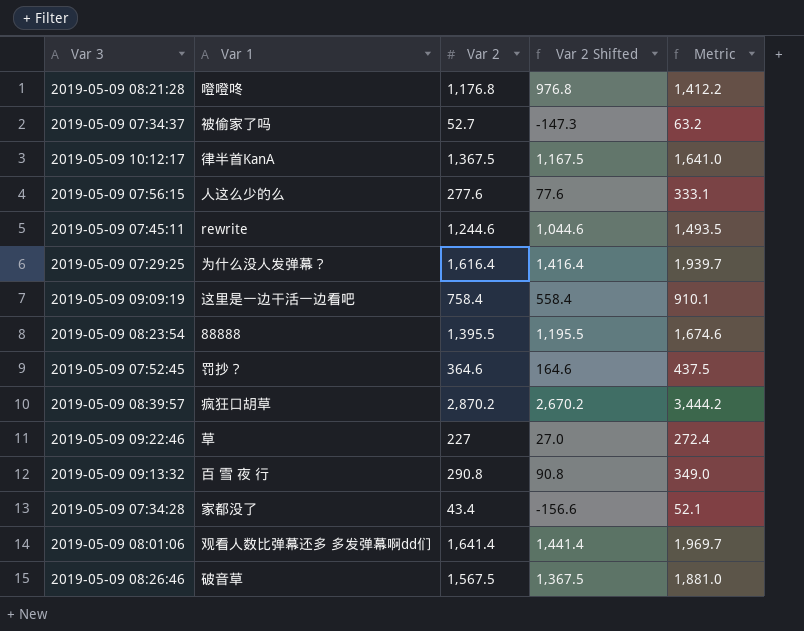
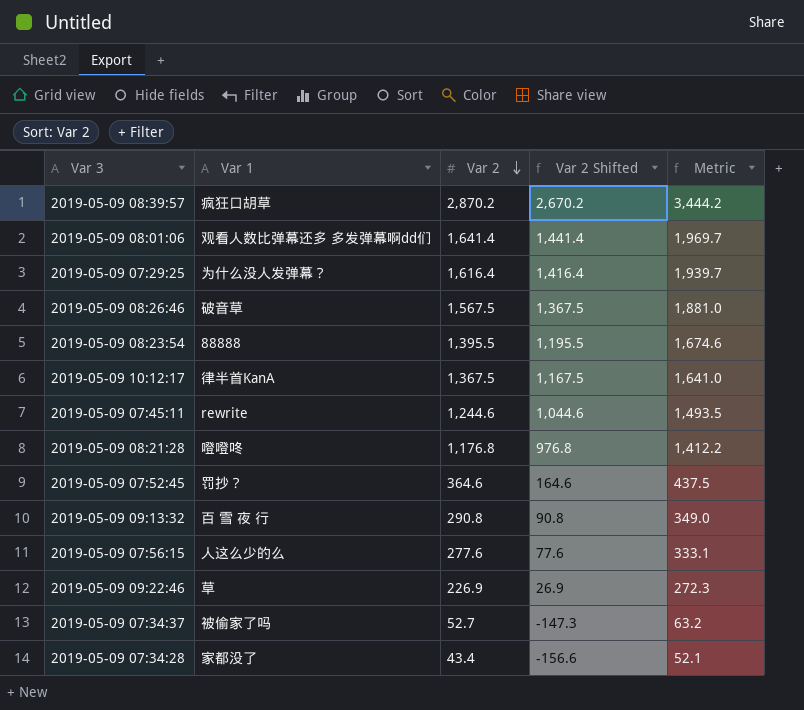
row order: none -> Var 2 descending
row 2019-05-09 09:09:19: 这里是一边干活一边看吧 | 758.4 | 558.4 | 910.1 -> none
2019-05-09 09:22:46 | Var 2: 227 -> 226.9
2019-05-09 09:22:46 | Var 2 Shifted: 27.0 -> 26.9
2019-05-09 09:22:46 | Metric: 272.4 -> 272.3

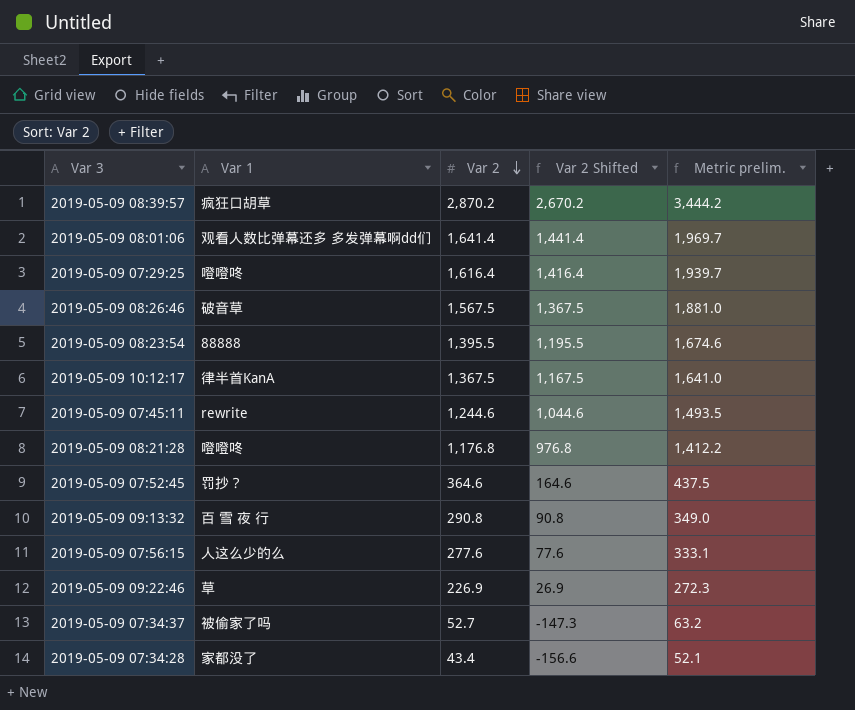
column name: Metric -> Metric prelim.
2019-05-09 07:29:25 | Var 1: 为什么没人发弹幕？ -> 噔噔咚

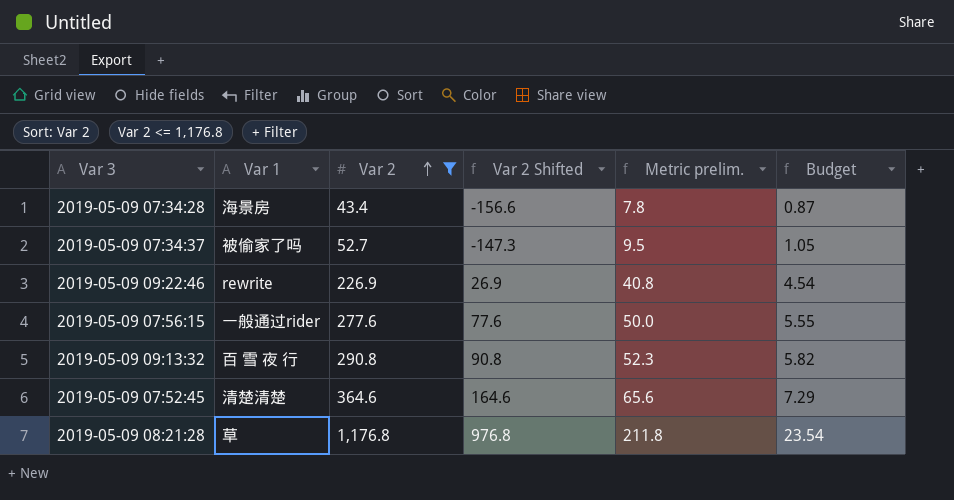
filter: none -> Var 2 <= 1,176.8
row order: Var 2 descending -> Var 2 ascending
column Metric prelim. | formula: [Var 2] * 1.2 -> [Var 2] * 0.18
column Budget | formula: none -> [Var 2] * 0.02
2019-05-09 07:34:28 | Var 1: 家都没了 -> 海景房
2019-05-09 09:22:46 | Var 1: 草 -> rewrite
2019-05-09 07:56:15 | Var 1: 人这么少的么 -> 一般通过rider
2019-05-09 07:52:45 | Var 1: 罚抄？ -> 清楚清楚
2019-05-09 08:21:28 | Var 1: 噔噔咚 -> 草

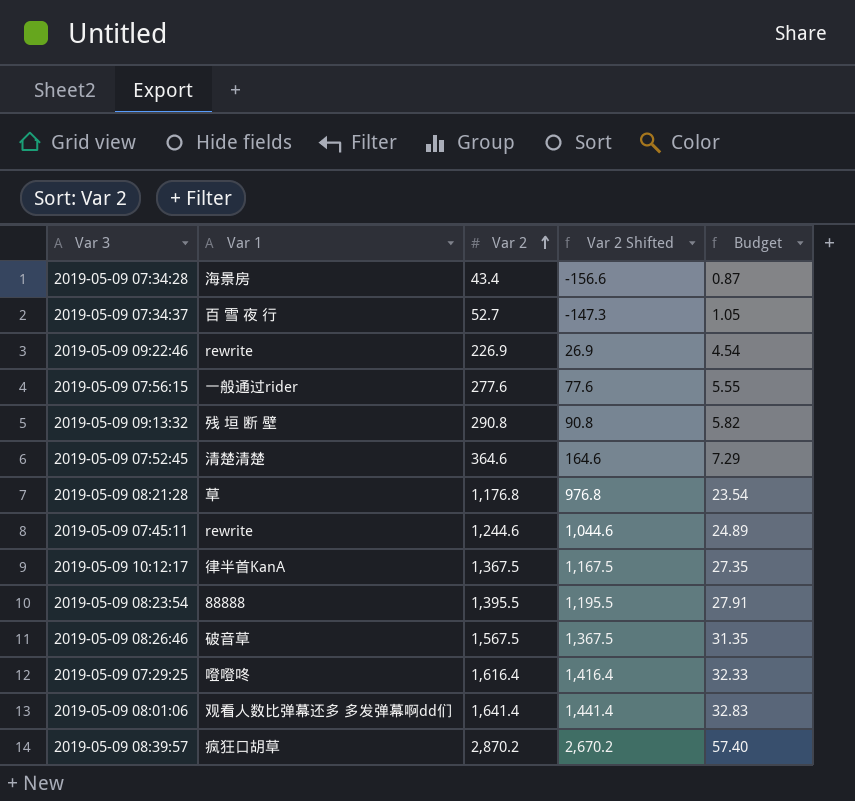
filter: Var 2 <= 1,176.8 -> none
column Metric prelim. | formula: [Var 2] * 0.18 -> none
2019-05-09 07:34:37 | Var 1: 被偷家了吗 -> 百 雪 夜 行
2019-05-09 09:13:32 | Var 1: 百 雪 夜 行 -> 残 垣 断 壁

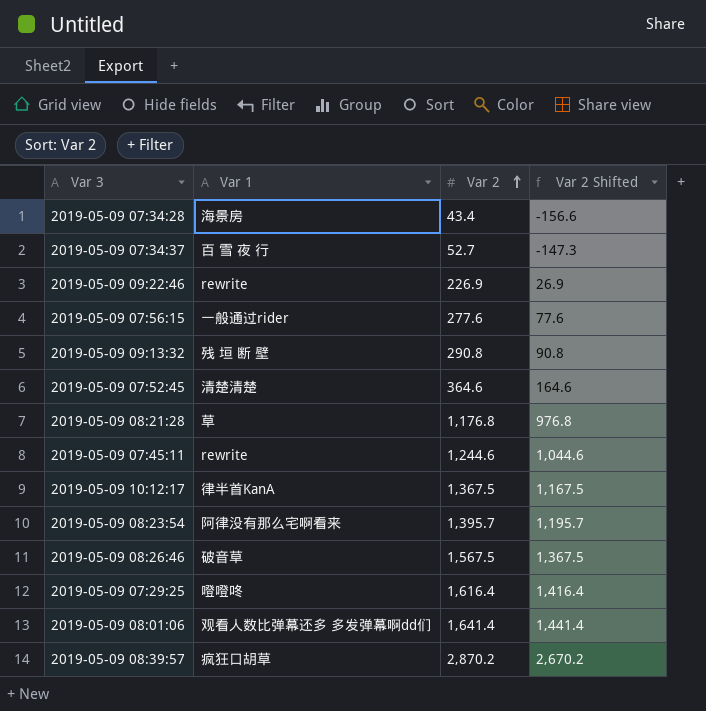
column Budget | formula: [Var 2] * 0.02 -> none
2019-05-09 08:23:54 | Var 1: 88888 -> 阿律没有那么宅啊看来
2019-05-09 08:23:54 | Var 2: 1,395.5 -> 1,395.7
2019-05-09 08:23:54 | Var 2 Shifted: 1,195.5 -> 1,195.7

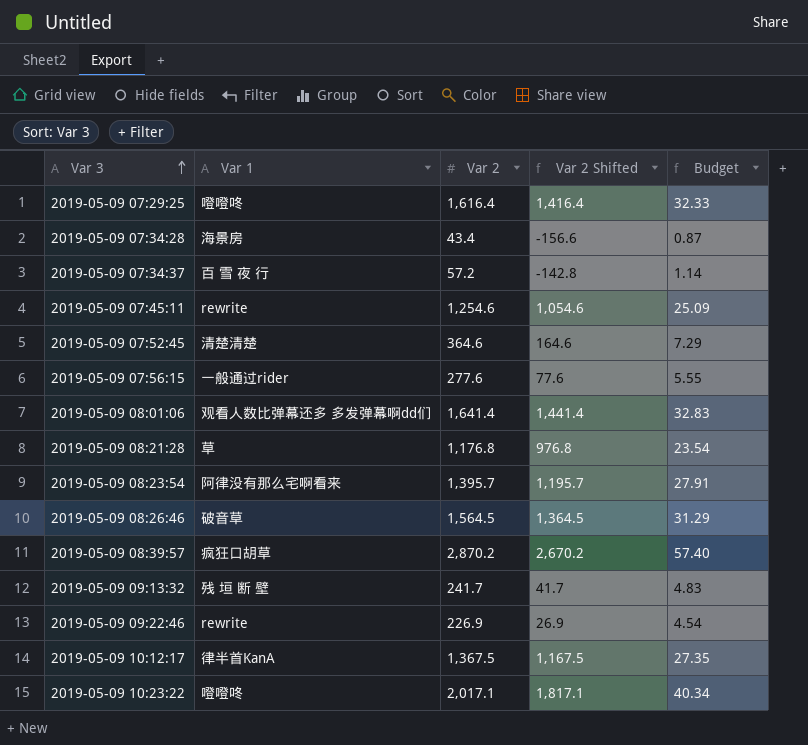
row order: Var 2 ascending -> Var 3 ascending
column Budget | formula: none -> [Var 2] * 0.02
2019-05-09 07:34:37 | Var 2: 52.7 -> 57.2
2019-05-09 07:34:37 | Var 2 Shifted: -147.3 -> -142.8
2019-05-09 07:45:11 | Var 2: 1,244.6 -> 1,254.6
2019-05-09 07:45:11 | Var 2 Shifted: 1,044.6 -> 1,054.6
2019-05-09 08:26:46 | Var 2: 1,567.5 -> 1,564.5
2019-05-09 08:26:46 | Var 2 Shifted: 1,367.5 -> 1,364.5
2019-05-09 09:13:32 | Var 2: 290.8 -> 241.7
2019-05-09 09:13:32 | Var 2 Shifted: 90.8 -> 41.7
row 2019-05-09 10:23:22: none -> 噔噔咚 | 2,017.1 | 1,817.1 | 40.34

